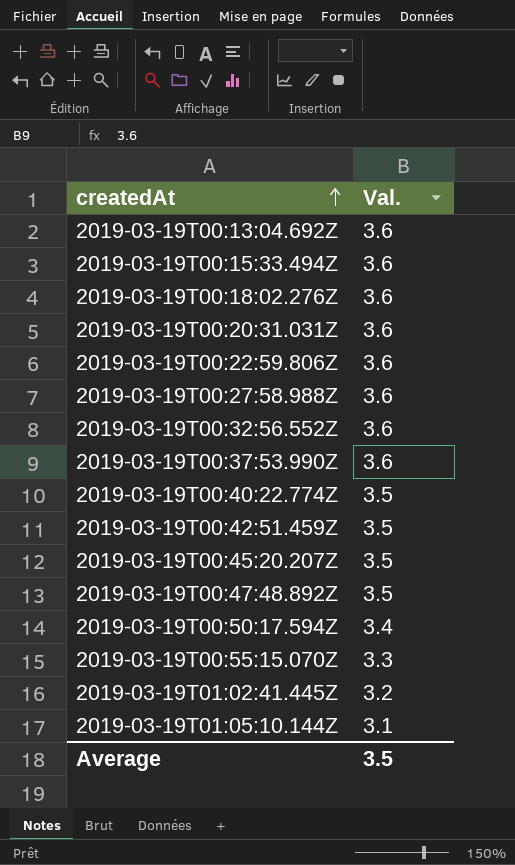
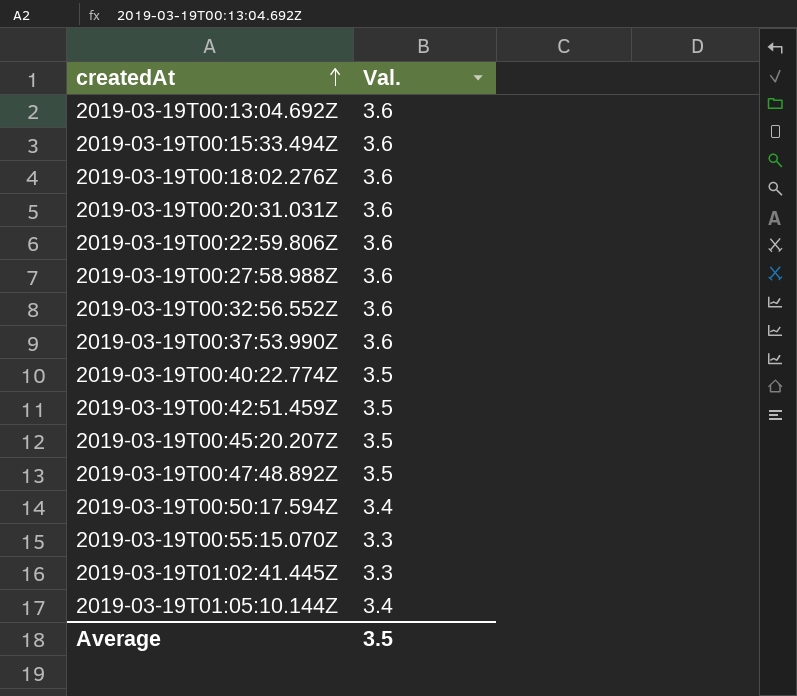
2019-03-19T01:02:41.445Z | Val.: 3.2 -> 3.3
2019-03-19T01:05:10.144Z | Val.: 3.1 -> 3.4

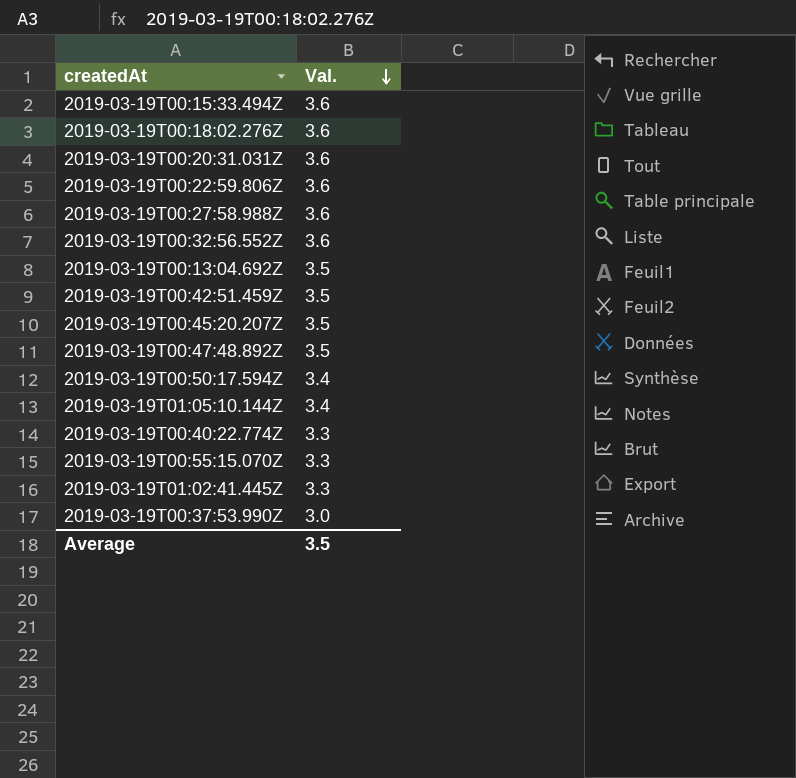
row order: createdAt ascending -> Val. descending
2019-03-19T00:13:04.692Z | Val.: 3.6 -> 3.5
2019-03-19T00:40:22.774Z | Val.: 3.5 -> 3.3
2019-03-19T00:37:53.990Z | Val.: 3.6 -> 3.0

